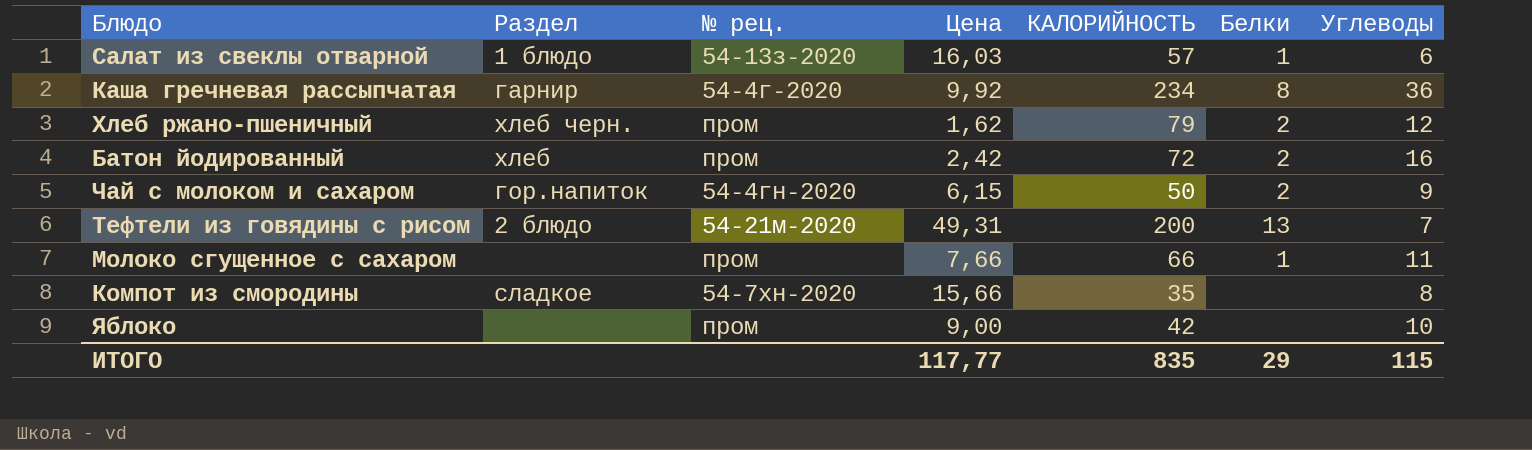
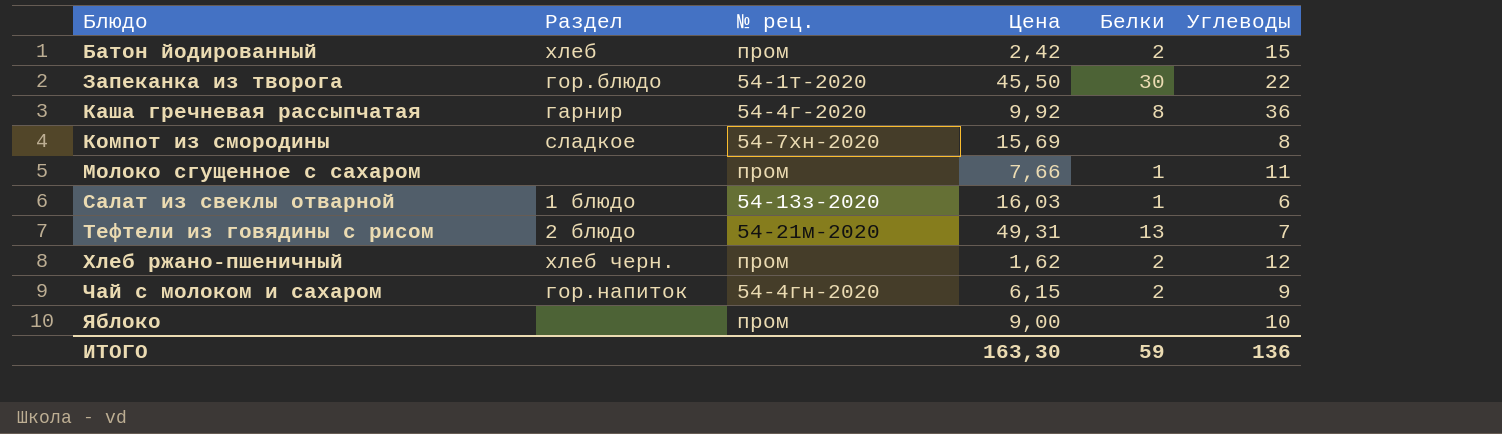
row order: none -> Блюдо ascending
column КАЛОРИЙНОСТЬ | position: 5 -> none
Батон йодированный | Углеводы: 16 -> 15
row Запеканка из творога: none -> гор.блюдо | 54-1т-2020 | 45,50 | 30 | 22
Компот из смородины | Цена: 15,66 -> 15,69
ИТОГО | Цена: 117,77 -> 163,30
ИТОГО | Белки: 29 -> 59
ИТОГО | Углеводы: 115 -> 136

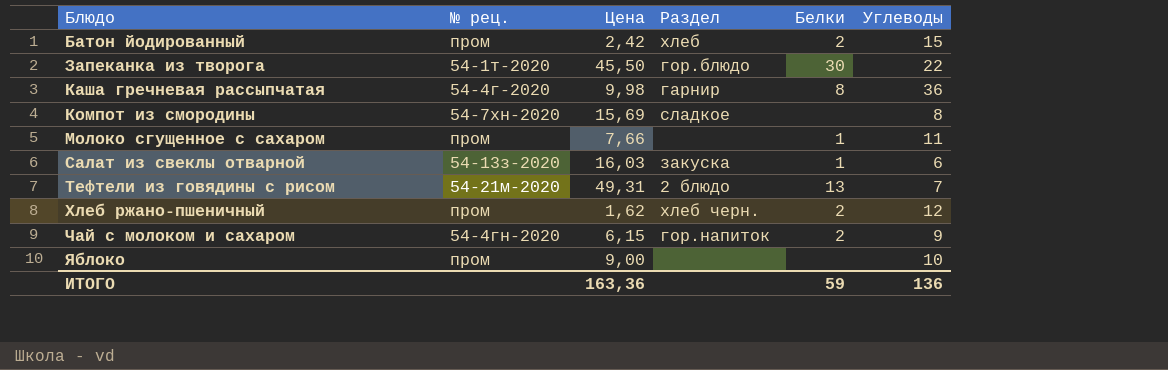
column Раздел | position: 2 -> 4
Каша гречневая рассыпчатая | Цена: 9,92 -> 9,98
Салат из свеклы отварной | Раздел: 1 блюдо -> закуска
ИТОГО | Цена: 163,30 -> 163,36

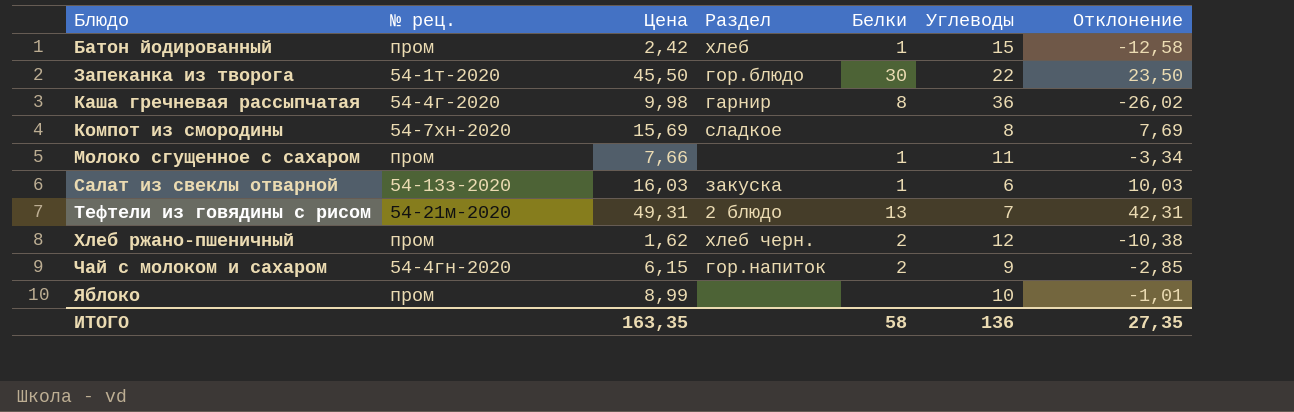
column Отклонение | formula: none -> [Цена] - [Углеводы]
Батон йодированный | Белки: 2 -> 1
Яблоко | Цена: 9,00 -> 8,99
ИТОГО | Цена: 163,36 -> 163,35
ИТОГО | Белки: 59 -> 58

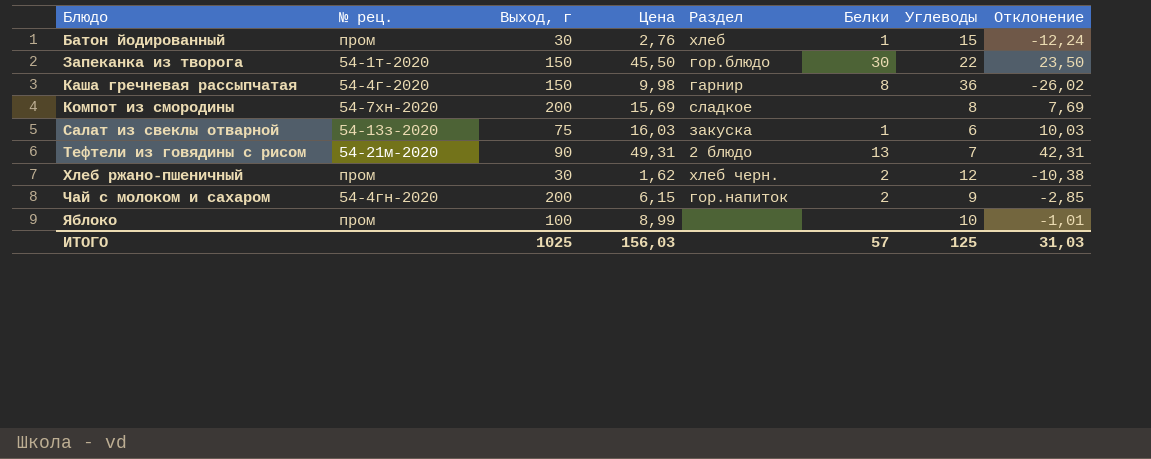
column Выход, г | position: none -> 3
row Молоко сгущенное с сахаром: пром | 7,66 | none | 1 | 11 | -3,34 -> none
Батон йодированный | Цена: 2,42 -> 2,76
Батон йодированный | Отклонение: -12,58 -> -12,24
ИТОГО | Цена: 163,35 -> 156,03
ИТОГО | Белки: 58 -> 57
ИТОГО | Углеводы: 136 -> 125
ИТОГО | Отклонение: 27,35 -> 31,03

